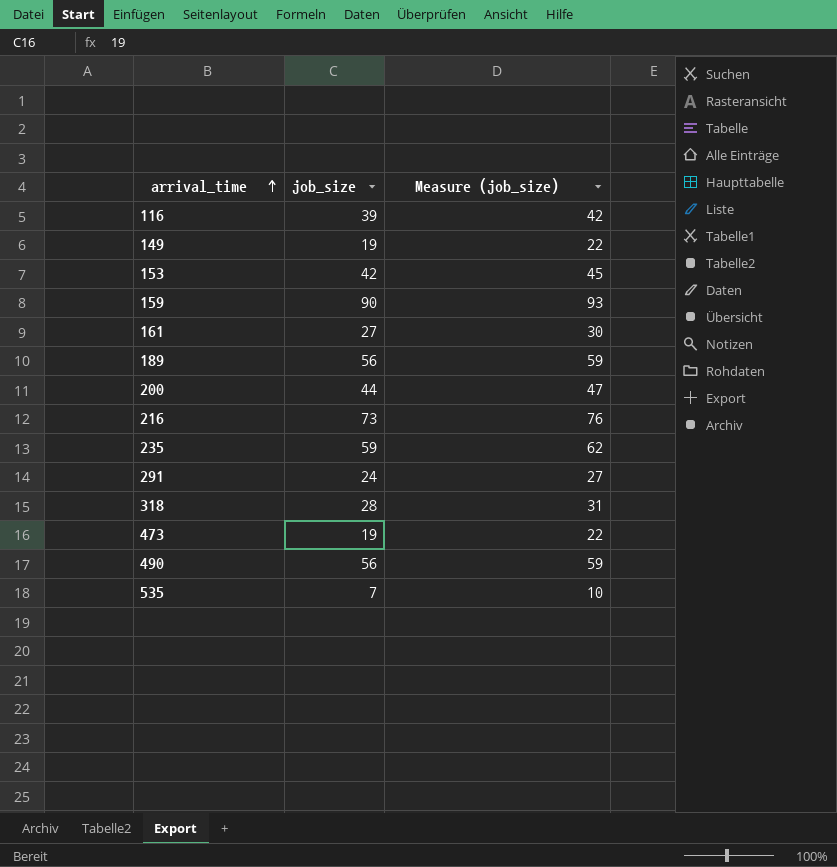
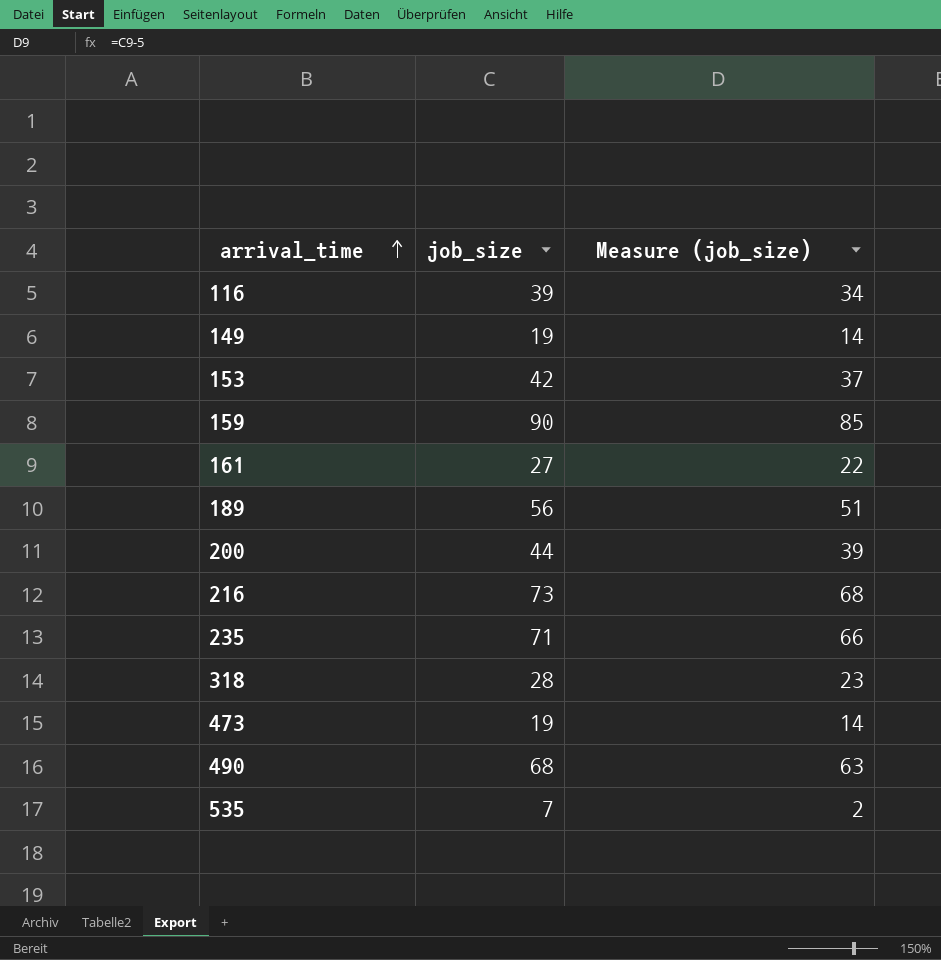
column Measure (job_size) | formula: [job_size] + 3 -> [job_size] - 5
row 291: 24 | 27 -> none
235 | job_size: 59 -> 71
490 | job_size: 56 -> 68

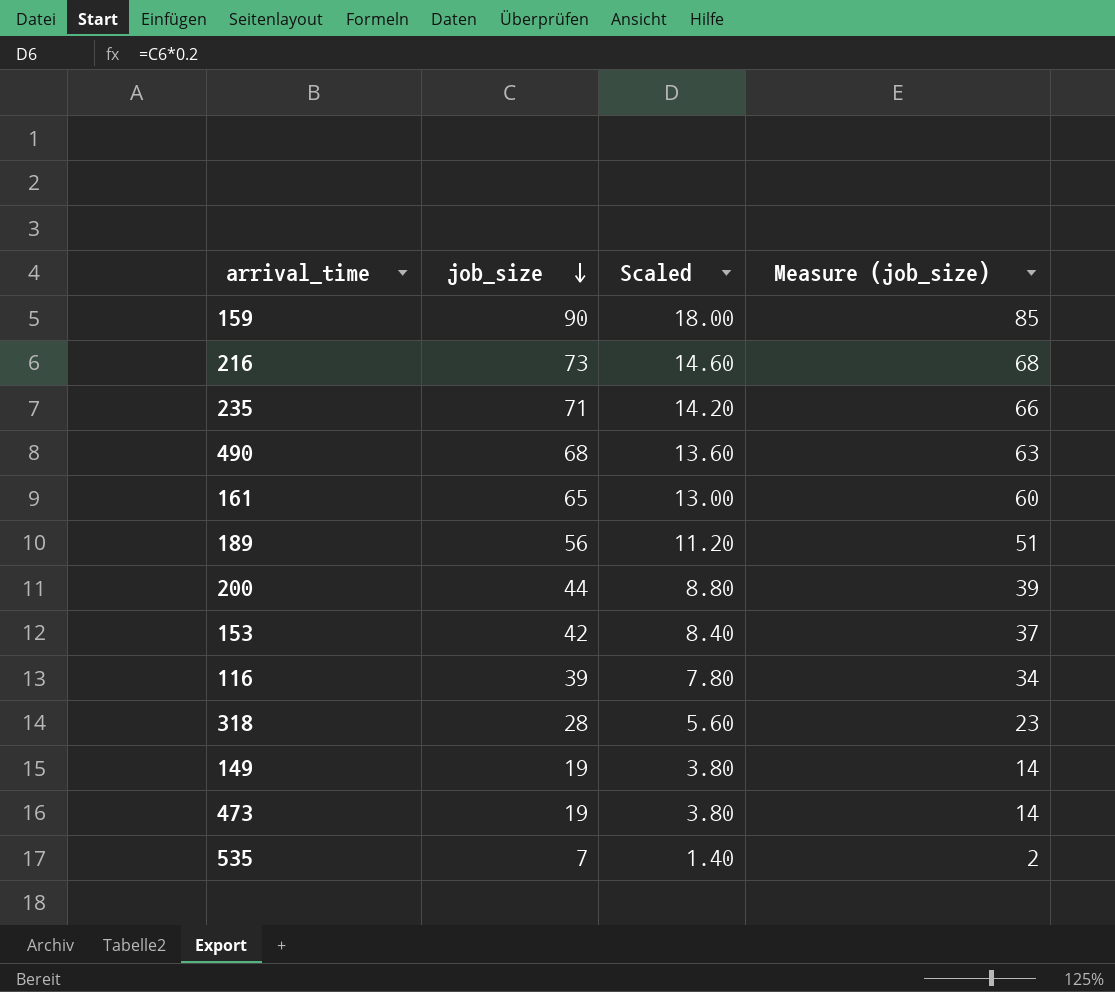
row order: arrival_time ascending -> job_size descending
column Scaled | formula: none -> [job_size] * 0.2
161 | job_size: 27 -> 65
161 | Measure (job_size): 22 -> 60

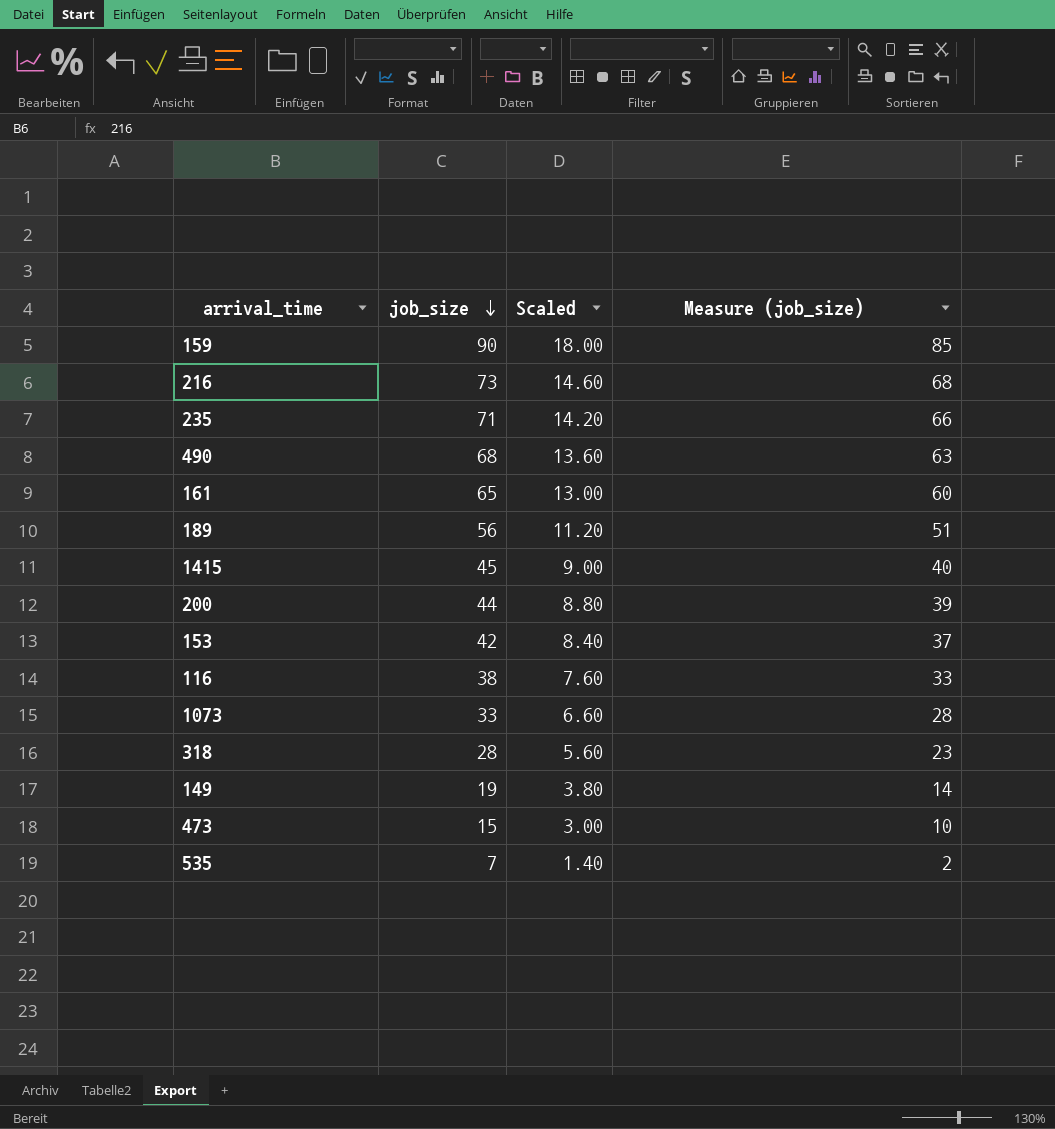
row 1415: none -> 45 | 9.00 | 40
116 | job_size: 39 -> 38
116 | Scaled: 7.80 -> 7.60
116 | Measure (job_size): 34 -> 33
row 1073: none -> 33 | 6.60 | 28
473 | job_size: 19 -> 15
473 | Scaled: 3.80 -> 3.00
473 | Measure (job_size): 14 -> 10

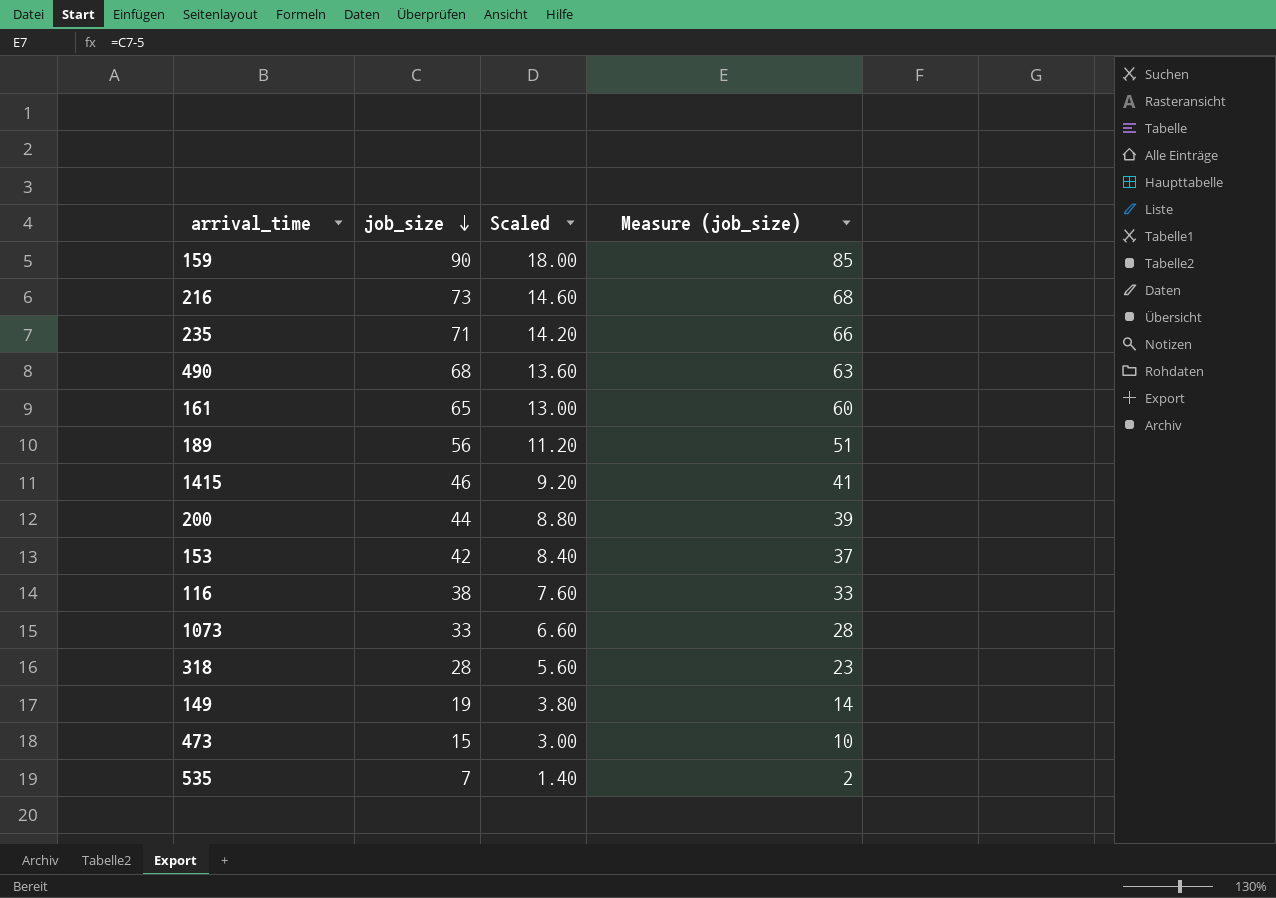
1415 | job_size: 45 -> 46
1415 | Scaled: 9.00 -> 9.20
1415 | Measure (job_size): 40 -> 41

